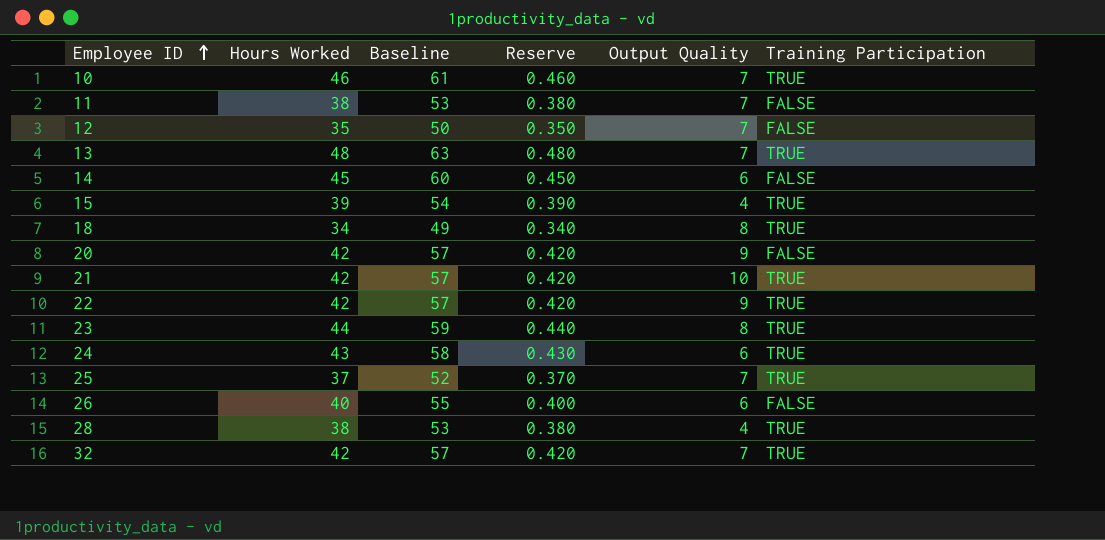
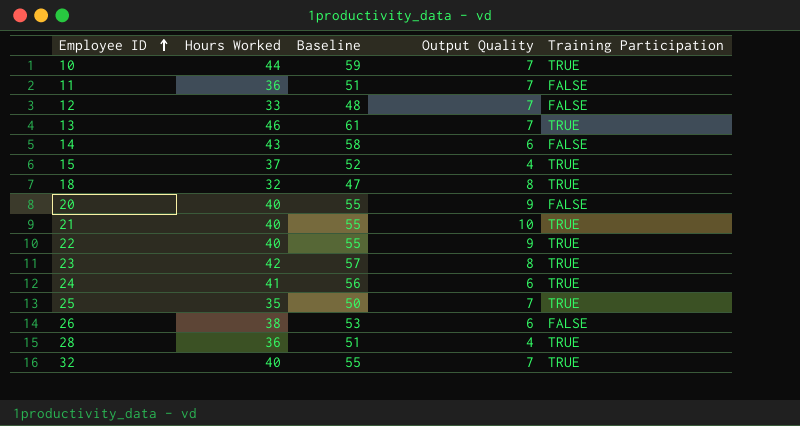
column Reserve | formula: [Hours Worked] * 0.01 -> none
10 | Hours Worked: 46 -> 44
10 | Baseline: 61 -> 59
11 | Hours Worked: 38 -> 36
11 | Baseline: 53 -> 51
12 | Hours Worked: 35 -> 33
12 | Baseline: 50 -> 48
13 | Hours Worked: 48 -> 46
13 | Baseline: 63 -> 61
14 | Hours Worked: 45 -> 43
14 | Baseline: 60 -> 58
15 | Hours Worked: 39 -> 37
15 | Baseline: 54 -> 52
18 | Hours Worked: 34 -> 32
18 | Baseline: 49 -> 47
20 | Hours Worked: 42 -> 40
20 | Baseline: 57 -> 55
21 | Hours Worked: 42 -> 40
21 | Baseline: 57 -> 55
22 | Hours Worked: 42 -> 40
22 | Baseline: 57 -> 55
23 | Hours Worked: 44 -> 42
23 | Baseline: 59 -> 57
24 | Hours Worked: 43 -> 41
24 | Baseline: 58 -> 56
25 | Hours Worked: 37 -> 35
25 | Baseline: 52 -> 50
26 | Hours Worked: 40 -> 38
26 | Baseline: 55 -> 53
28 | Hours Worked: 38 -> 36
28 | Baseline: 53 -> 51
32 | Hours Worked: 42 -> 40
32 | Baseline: 57 -> 55

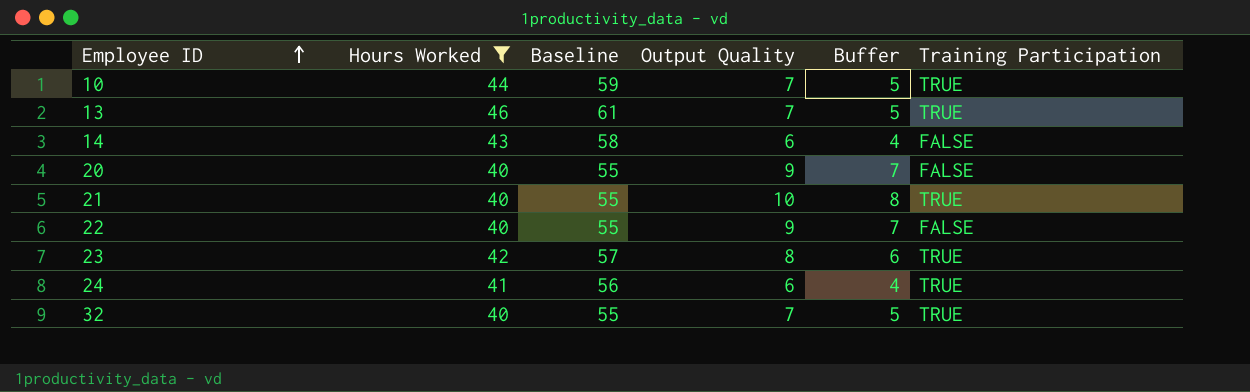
filter: none -> Hours Worked >= 40
column Buffer | formula: none -> [Output Quality] - 2
22 | Training Participation: TRUE -> FALSE

